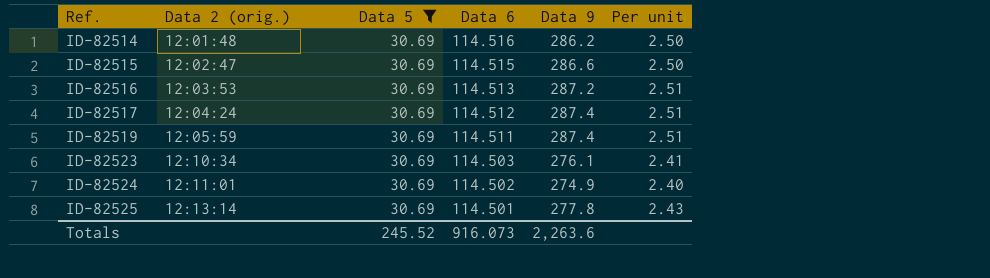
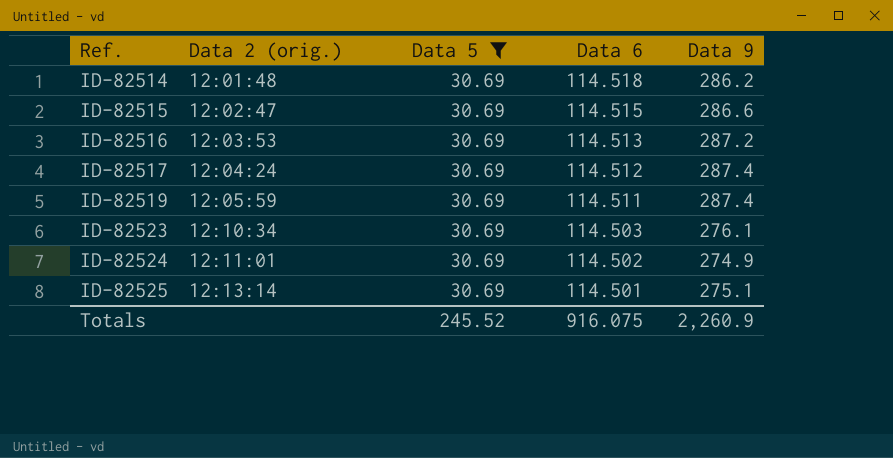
column Per unit | formula: [Data 9] / [Data 6] -> none
ID-82514 | Data 6: 114.516 -> 114.518
ID-82525 | Data 9: 277.8 -> 275.1
Totals | Data 6: 916.073 -> 916.075
Totals | Data 9: 2,263.6 -> 2,260.9

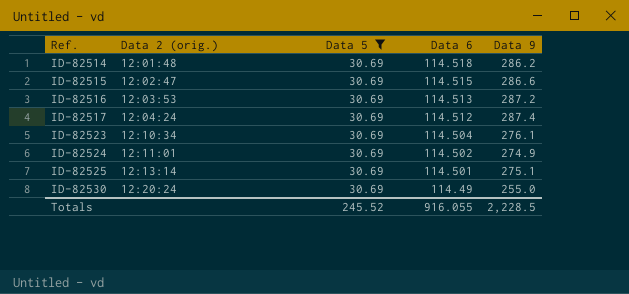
row ID-82519: 12:05:59 | 30.69 | 114.511 | 287.4 -> none
ID-82523 | Data 6: 114.503 -> 114.504
row ID-82530: none -> 12:20:24 | 30.69 | 114.49 | 255.0
Totals | Data 6: 916.075 -> 916.055
Totals | Data 9: 2,260.9 -> 2,228.5

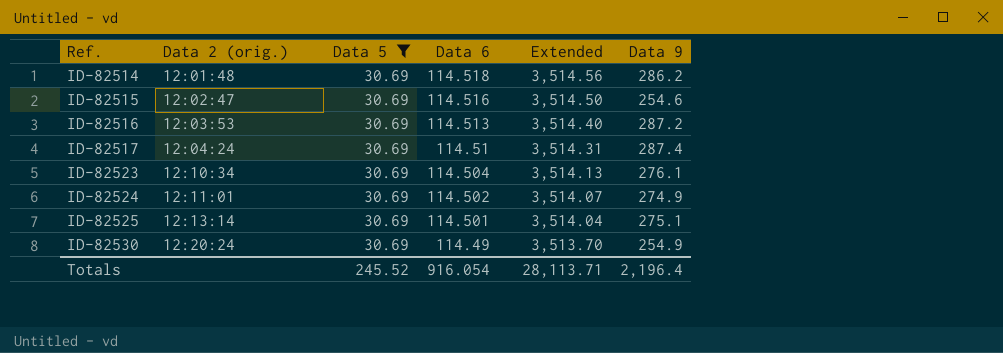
column Extended | formula: none -> [Data 5] * [Data 6]
ID-82515 | Data 6: 114.515 -> 114.516
ID-82515 | Data 9: 286.6 -> 254.6
ID-82517 | Data 6: 114.512 -> 114.51
ID-82530 | Data 9: 255.0 -> 254.9
Totals | Data 6: 916.055 -> 916.054
Totals | Data 9: 2,228.5 -> 2,196.4

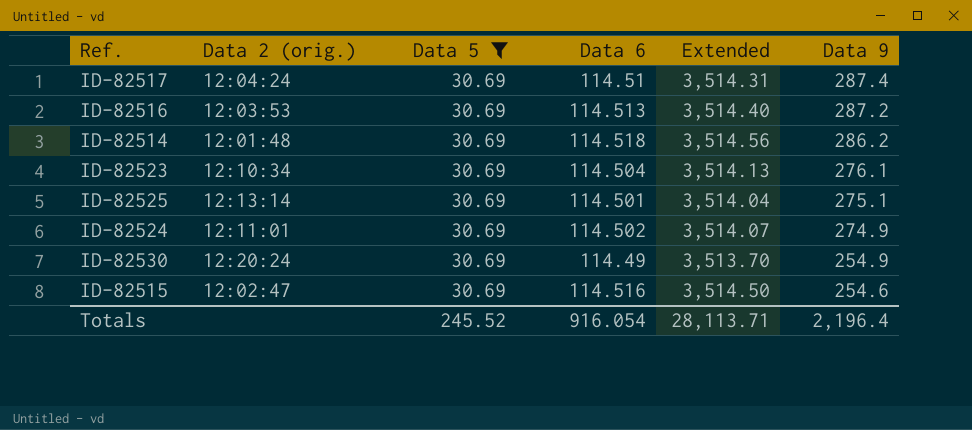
row order: Ref. ascending -> Data 9 descending

